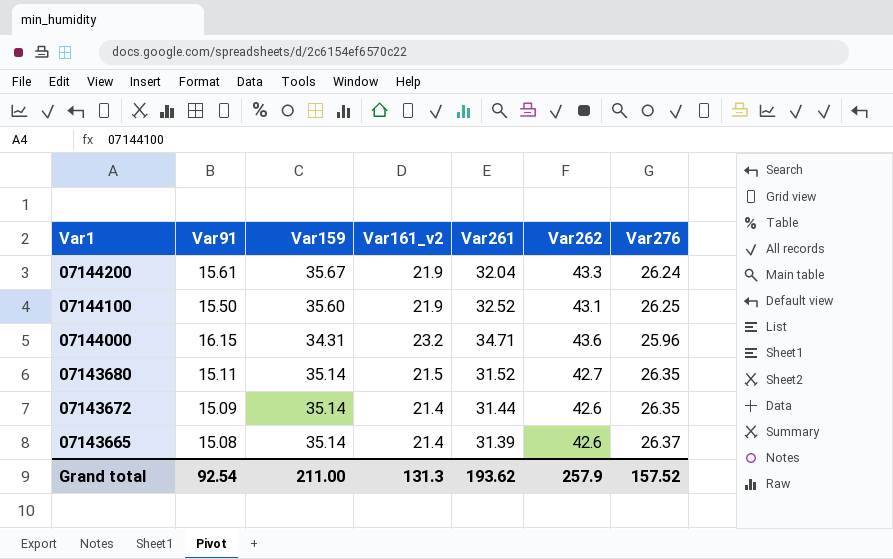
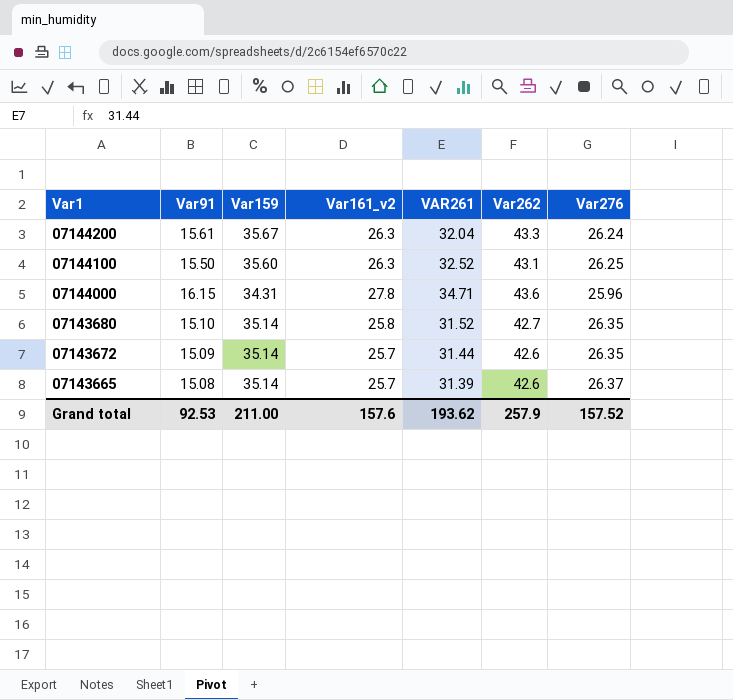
column name: Var261 -> VAR261
07144200 | Var161_v2: 21.9 -> 26.3
07144100 | Var161_v2: 21.9 -> 26.3
07144000 | Var161_v2: 23.2 -> 27.8
07143680 | Var91: 15.11 -> 15.10
07143680 | Var161_v2: 21.5 -> 25.8
07143672 | Var161_v2: 21.4 -> 25.7
07143665 | Var161_v2: 21.4 -> 25.7
Grand total | Var91: 92.54 -> 92.53
Grand total | Var161_v2: 131.3 -> 157.6

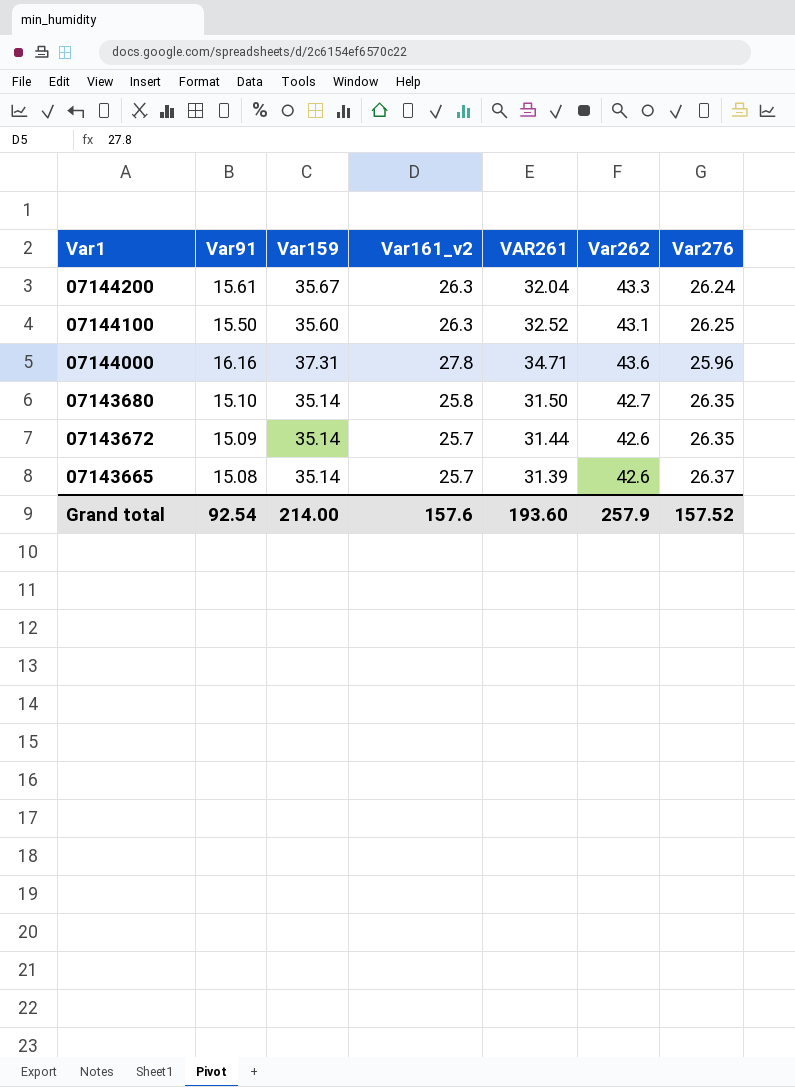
07144000 | Var91: 16.15 -> 16.16
07144000 | Var159: 34.31 -> 37.31
07143680 | VAR261: 31.52 -> 31.50
Grand total | Var91: 92.53 -> 92.54
Grand total | Var159: 211.00 -> 214.00
Grand total | VAR261: 193.62 -> 193.60

